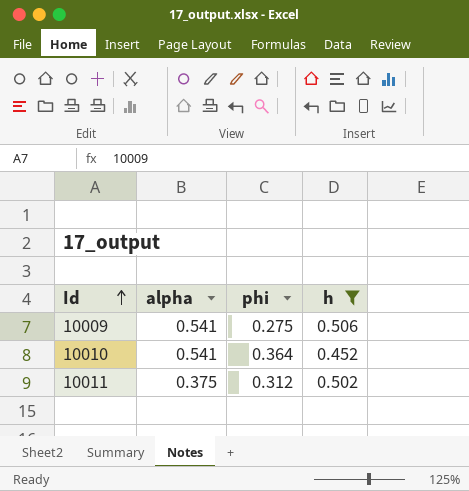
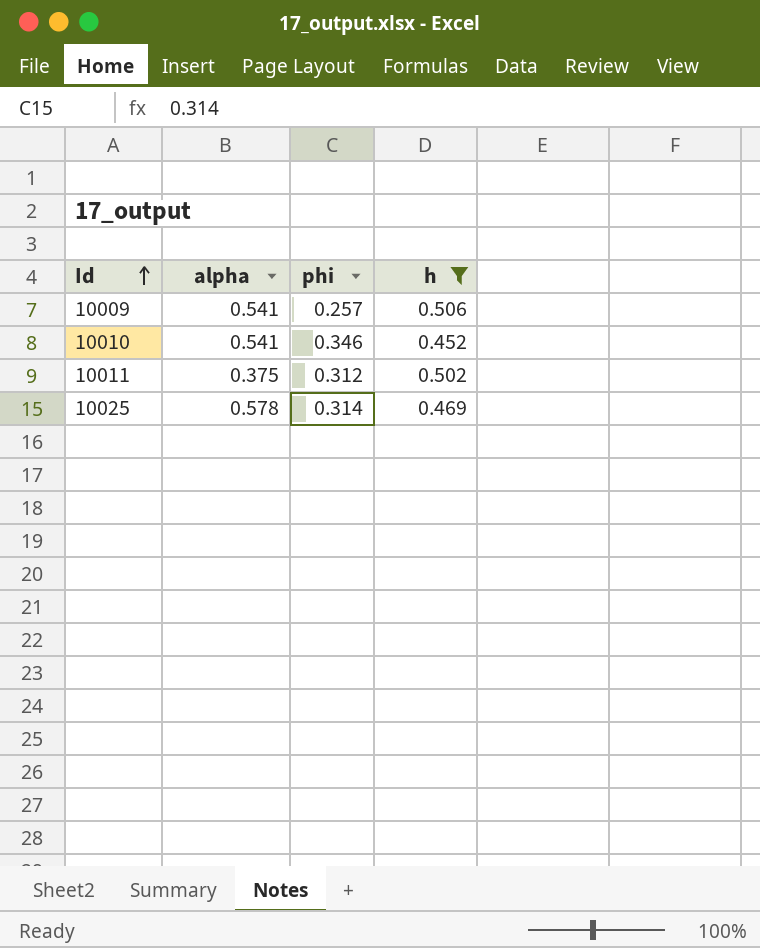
10009 | phi: 0.275 -> 0.257
10010 | phi: 0.364 -> 0.346
row 10025: none -> 0.578 | 0.314 | 0.469

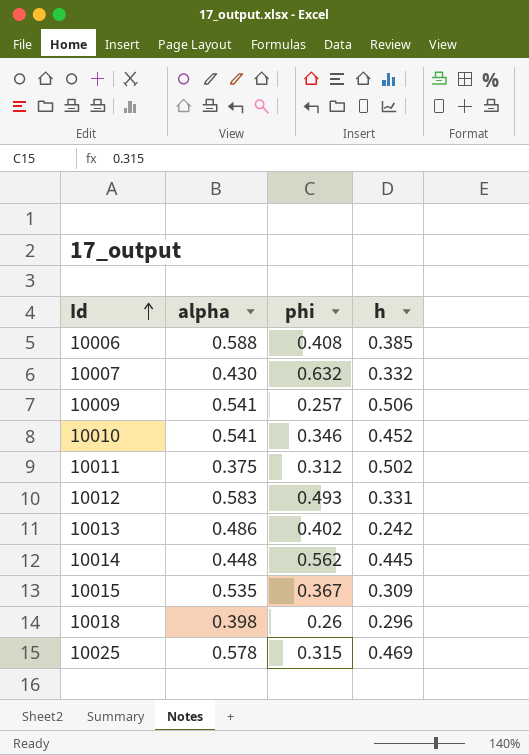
filter: h >= 0.452 -> none
10025 | phi: 0.314 -> 0.315

